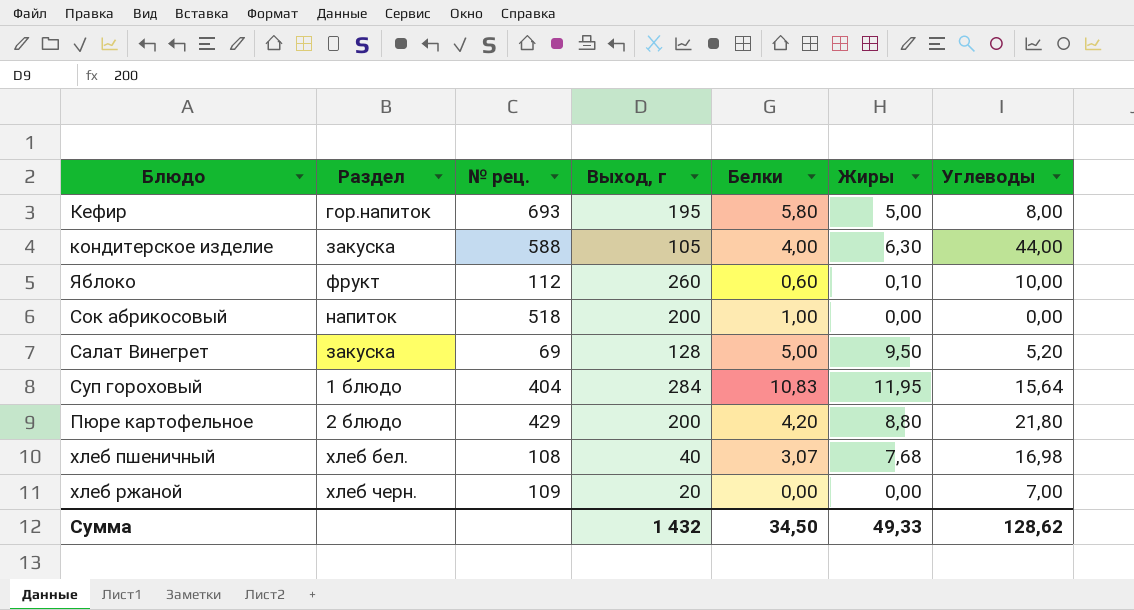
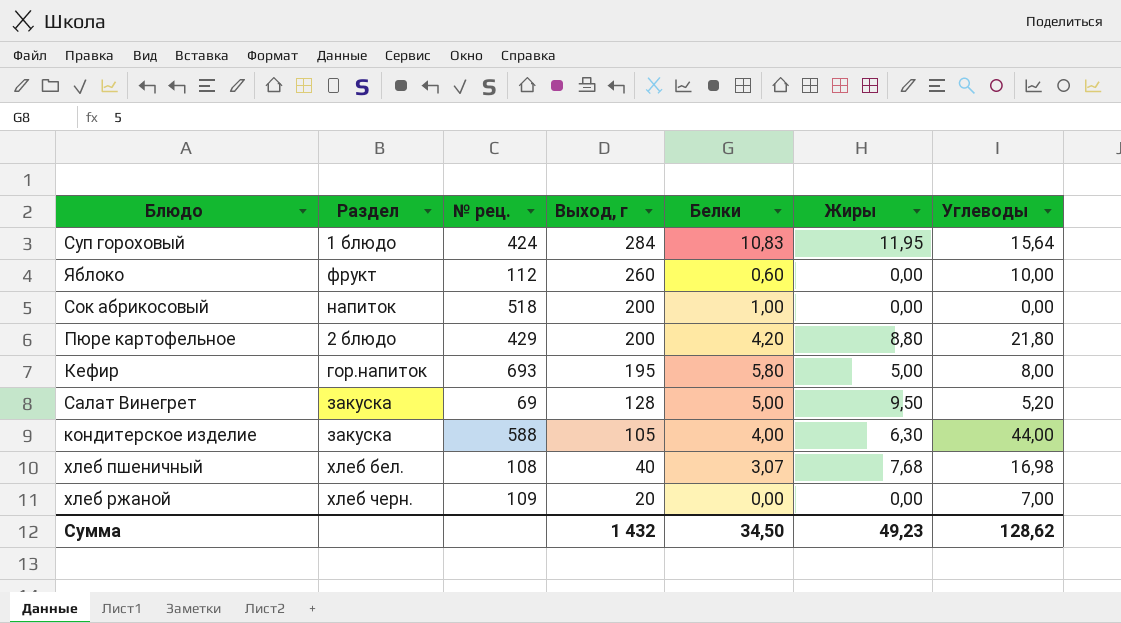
row order: none -> Выход, г descending
Суп гороховый | № рец.: 404 -> 424
Яблоко | Жиры: 0,10 -> 0,00
Сумма | Жиры: 49,33 -> 49,23

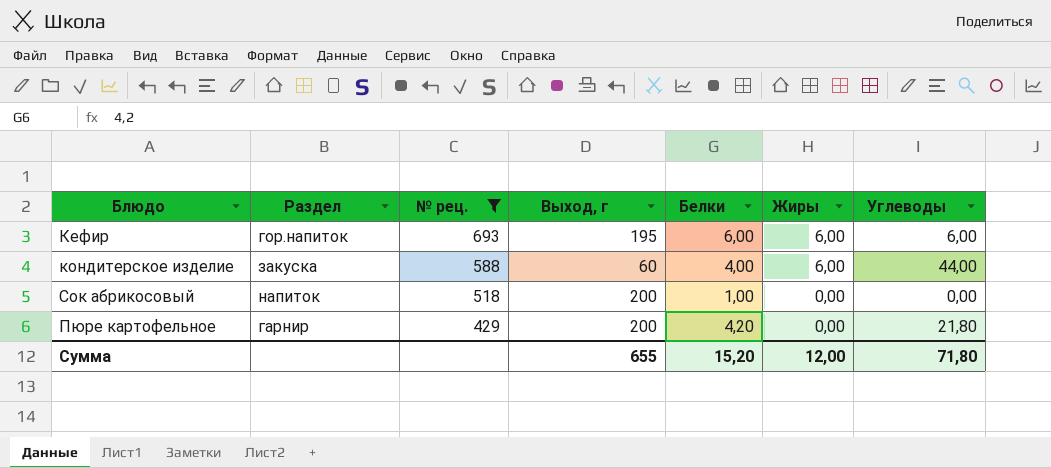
filter: none -> № рец. >= 429
row order: Выход, г descending -> № рец. descending
Кефир | Белки: 5,80 -> 6,00
Кефир | Жиры: 5,00 -> 6,00
Кефир | Углеводы: 8,00 -> 6,00
кондитерское изделие | Выход, г: 105 -> 60
кондитерское изделие | Жиры: 6,30 -> 6,00
Пюре картофельное | Раздел: 2 блюдо -> гарнир
Пюре картофельное | Жиры: 8,80 -> 0,00
Сумма | Выход, г: 1 432 -> 655
Сумма | Белки: 34,50 -> 15,20
Сумма | Жиры: 49,23 -> 12,00
Сумма | Углеводы: 128,62 -> 71,80

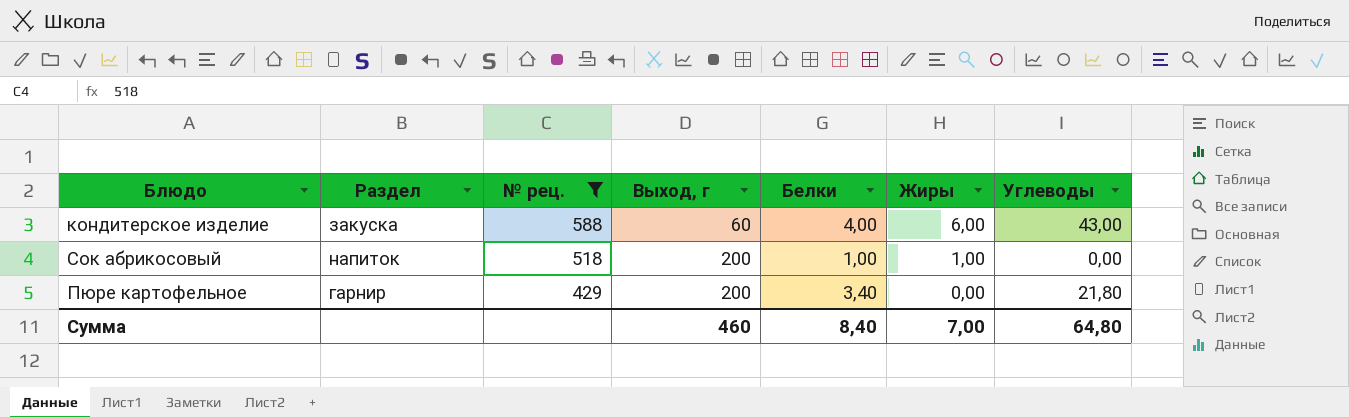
row Кефир: гор.напиток | 693 | 195 | 6,00 | 6,00 | 6,00 -> none
кондитерское изделие | Углеводы: 44,00 -> 43,00
Сок абрикосовый | Жиры: 0,00 -> 1,00
Пюре картофельное | Белки: 4,20 -> 3,40
Сумма | Выход, г: 655 -> 460
Сумма | Белки: 15,20 -> 8,40
Сумма | Жиры: 12,00 -> 7,00
Сумма | Углеводы: 71,80 -> 64,80

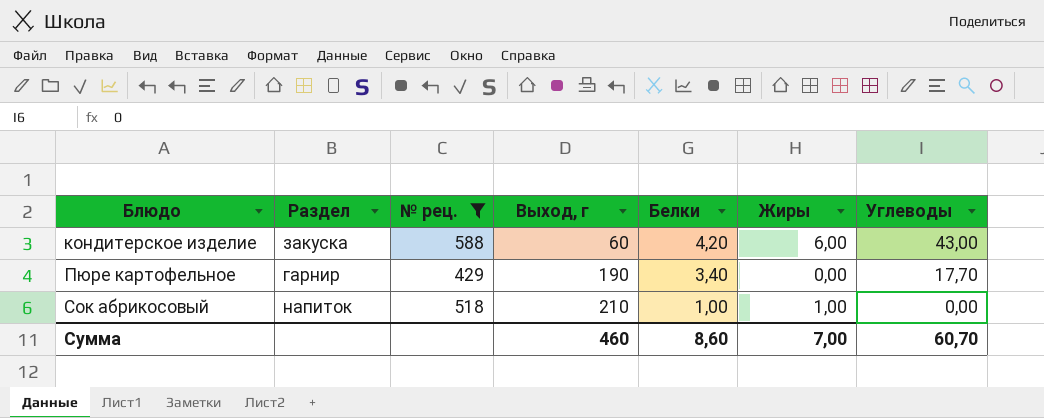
row order: № рец. descending -> Блюдо ascending
кондитерское изделие | Белки: 4,00 -> 4,20
Пюре картофельное | Выход, г: 200 -> 190
Пюре картофельное | Углеводы: 21,80 -> 17,70
Сок абрикосовый | Выход, г: 200 -> 210
Сумма | Белки: 8,40 -> 8,60
Сумма | Углеводы: 64,80 -> 60,70

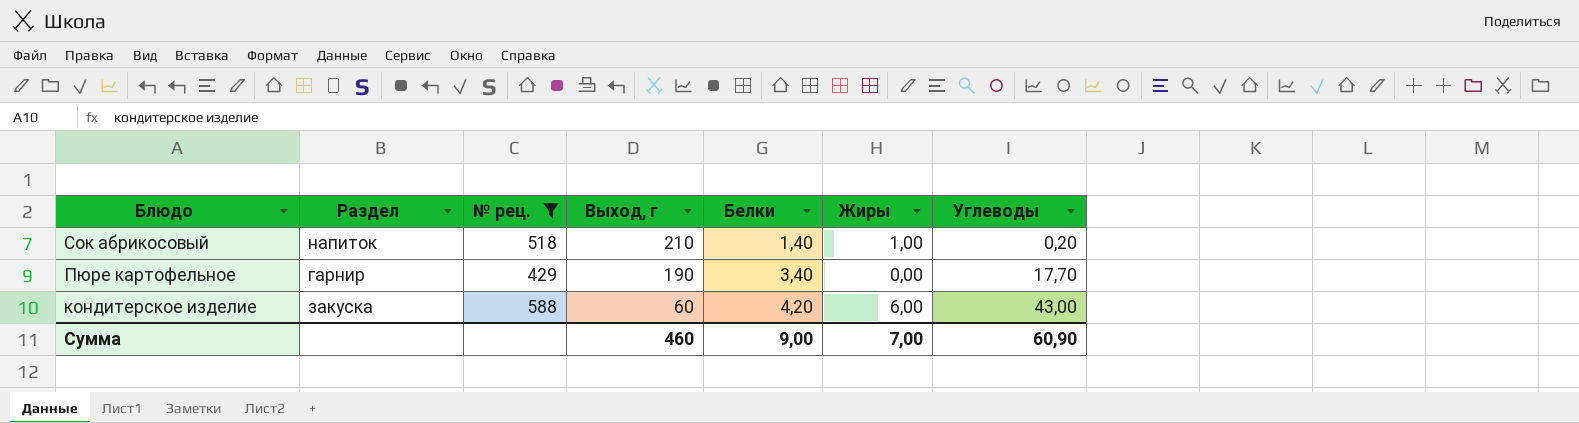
row order: Блюдо ascending -> Блюдо descending
Сок абрикосовый | Белки: 1,00 -> 1,40
Сок абрикосовый | Углеводы: 0,00 -> 0,20
Сумма | Белки: 8,60 -> 9,00
Сумма | Углеводы: 60,70 -> 60,90

